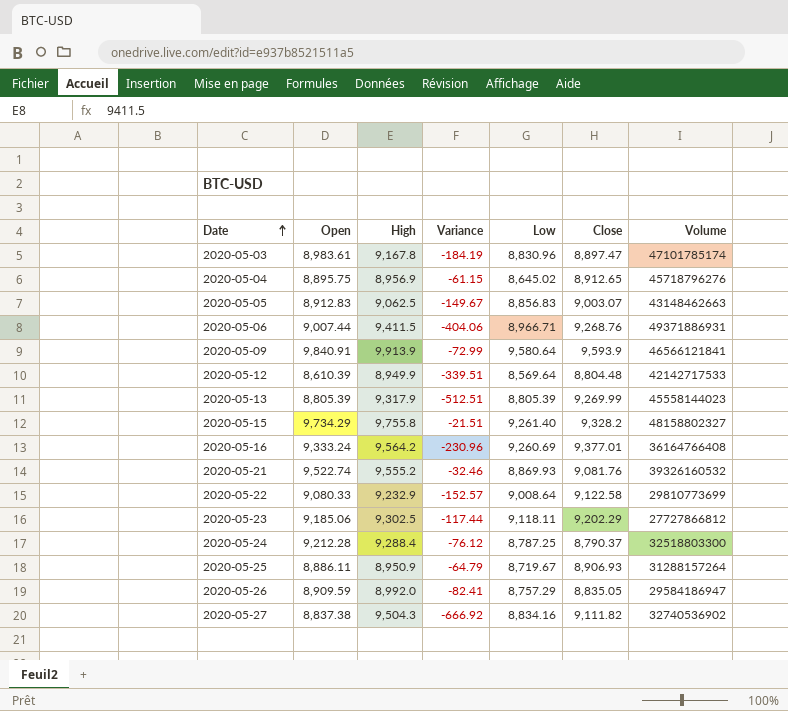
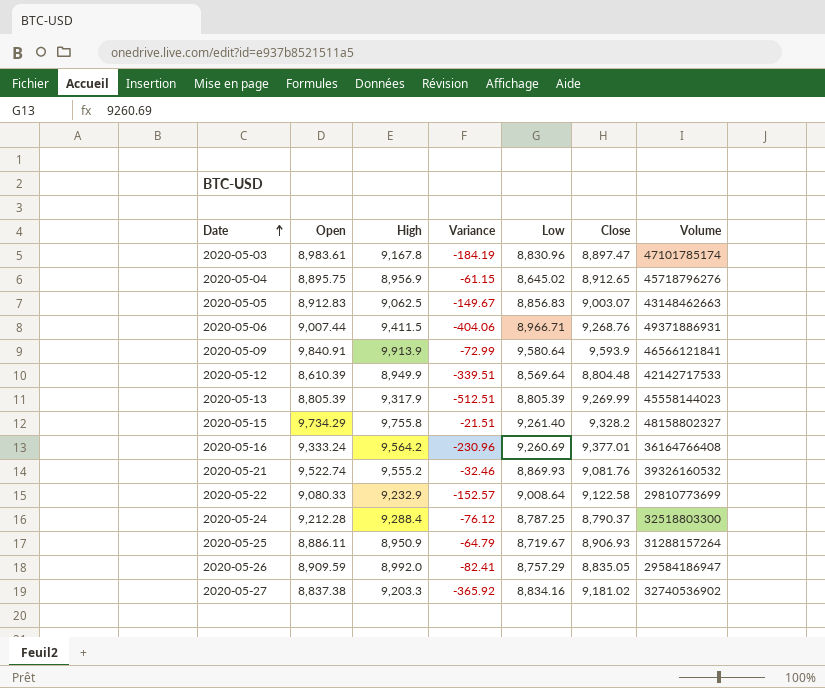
row 2020-05-23: 9,185.06 | 9,302.5 | -117.44 | 9,118.11 | 9,202.29 | 27727866812 -> none
2020-05-27 | High: 9,504.3 -> 9,203.3
2020-05-27 | Variance: -666.92 -> -365.92
2020-05-27 | Close: 9,111.82 -> 9,181.02

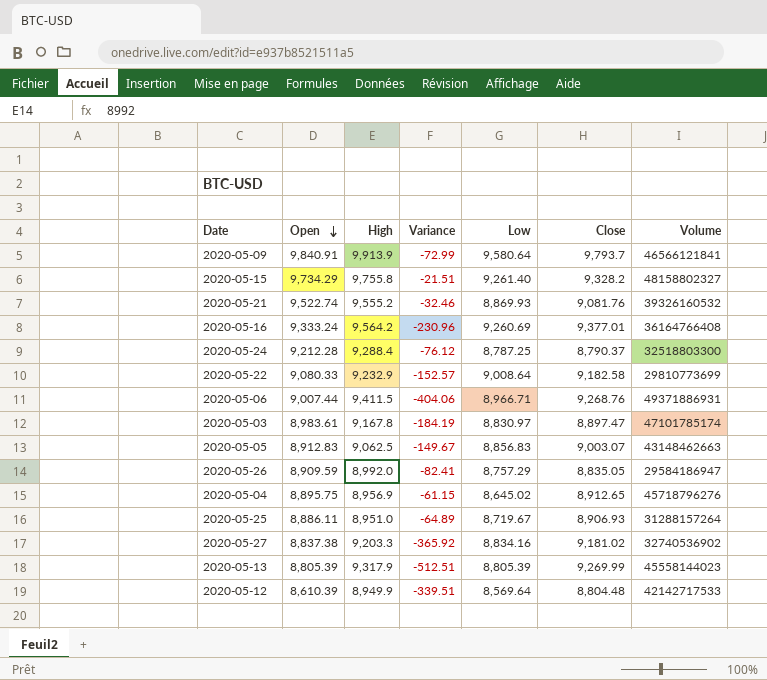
row order: Date ascending -> Open descending
2020-05-09 | Close: 9,593.9 -> 9,793.7
2020-05-22 | Close: 9,122.58 -> 9,182.58
2020-05-03 | Low: 8,830.96 -> 8,830.97
2020-05-25 | High: 8,950.9 -> 8,951.0
2020-05-25 | Variance: -64.79 -> -64.89

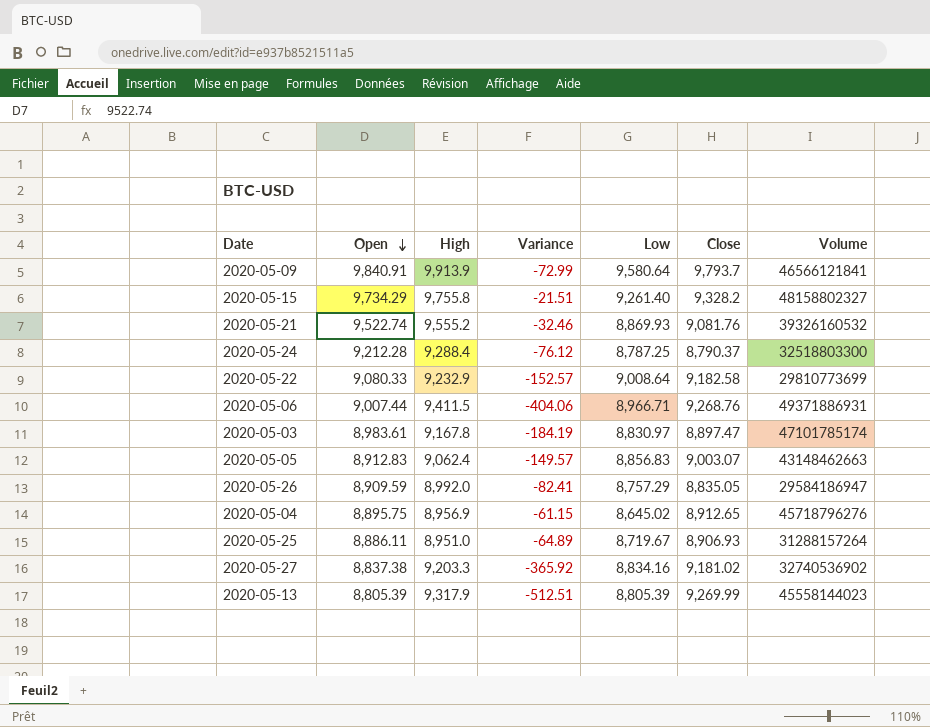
row 2020-05-16: 9,333.24 | 9,564.2 | -230.96 | 9,260.69 | 9,377.01 | 36164766408 -> none
row 2020-05-12: 8,610.39 | 8,949.9 | -339.51 | 8,569.64 | 8,804.48 | 42142717533 -> none
2020-05-05 | High: 9,062.5 -> 9,062.4
2020-05-05 | Variance: -149.67 -> -149.57

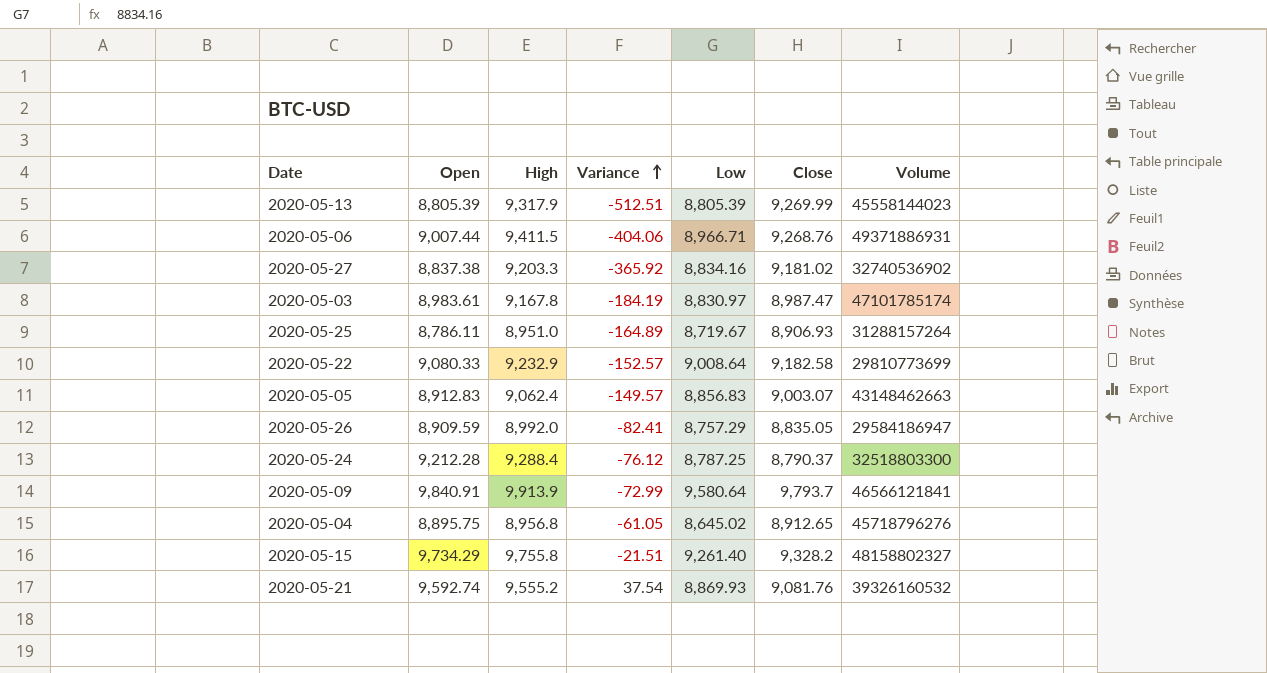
row order: Open descending -> Variance ascending
2020-05-03 | Close: 8,897.47 -> 8,987.47
2020-05-25 | Open: 8,886.11 -> 8,786.11
2020-05-25 | Variance: -64.89 -> -164.89
2020-05-04 | High: 8,956.9 -> 8,956.8
2020-05-04 | Variance: -61.15 -> -61.05
2020-05-21 | Open: 9,522.74 -> 9,592.74
2020-05-21 | Variance: -32.46 -> 37.54

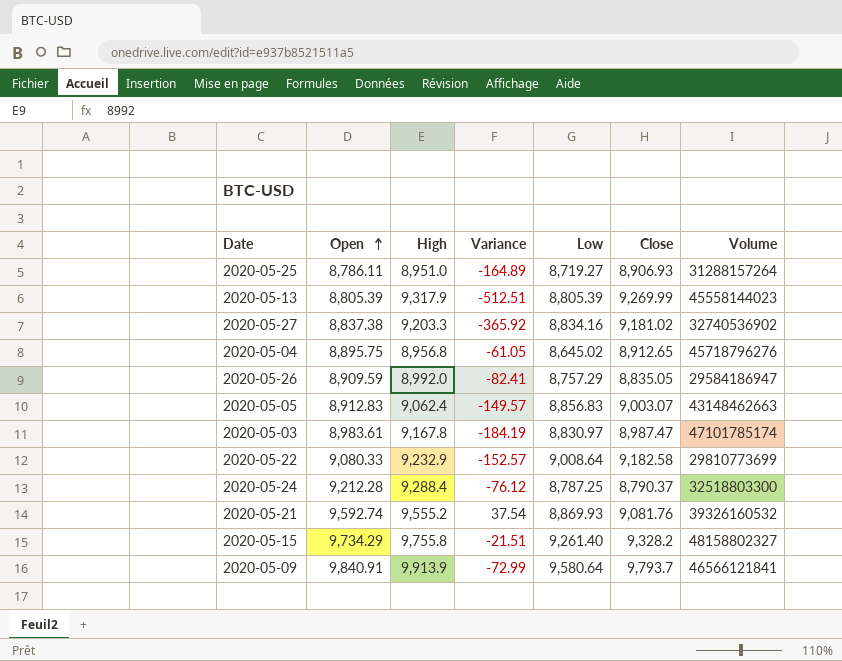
row order: Variance ascending -> Open ascending
row 2020-05-06: 9,007.44 | 9,411.5 | -404.06 | 8,966.71 | 9,268.76 | 49371886931 -> none
2020-05-25 | Low: 8,719.67 -> 8,719.27

